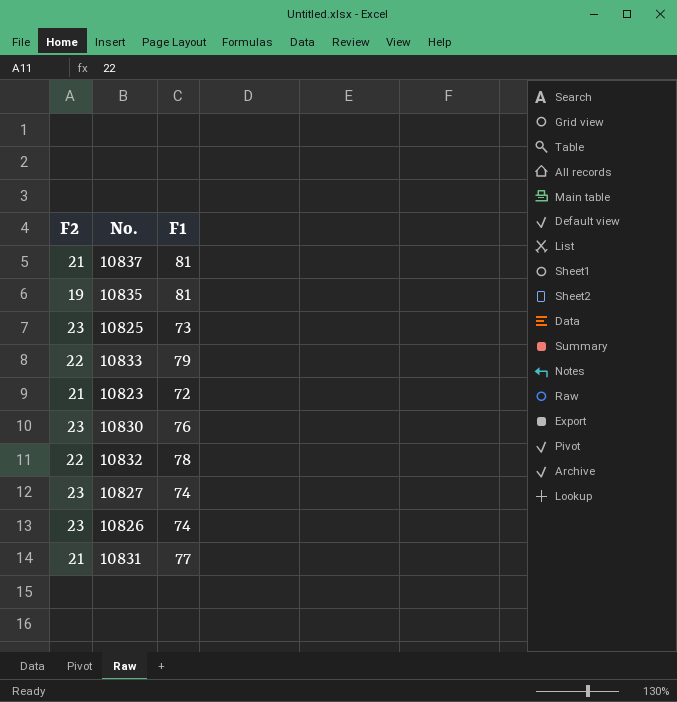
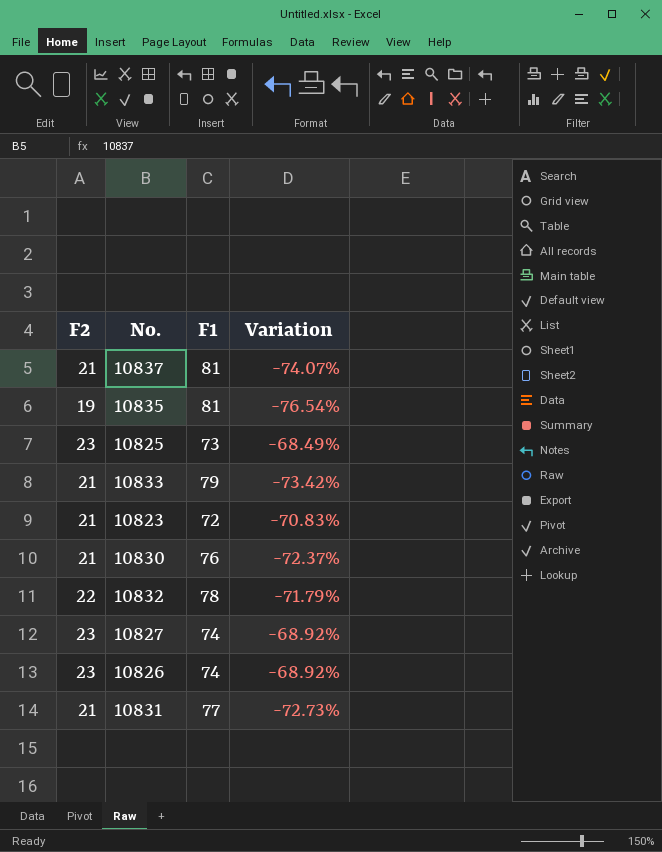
column Variation | formula: none -> ([F2] - [F1]) / [F1]
10833 | F2: 22 -> 21
10830 | F2: 23 -> 21

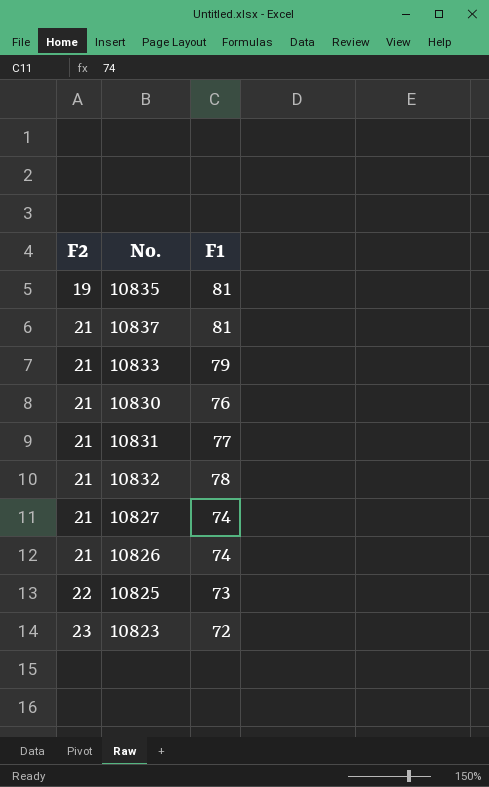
row order: none -> F2 ascending
column Variation | formula: ([F2] - [F1]) / [F1] -> none
10832 | F2: 22 -> 21
10827 | F2: 23 -> 21
10826 | F2: 23 -> 21
10825 | F2: 23 -> 22
10823 | F2: 21 -> 23

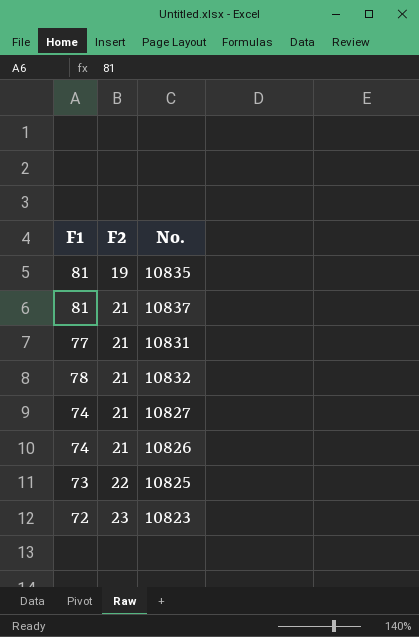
column F1 | position: 3 -> 1
row 10833: 21 | 79 -> none
row 10830: 21 | 76 -> none

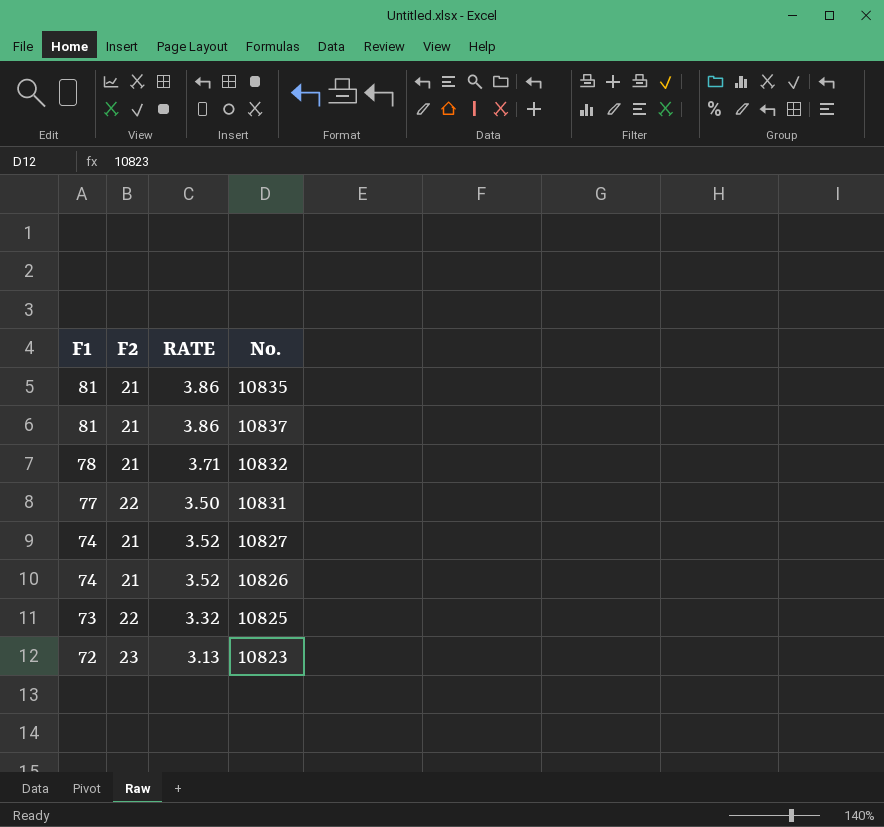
row order: F2 ascending -> F1 descending
column RATE | formula: none -> [F1] / [F2]
10835 | F2: 19 -> 21
10831 | F2: 21 -> 22

